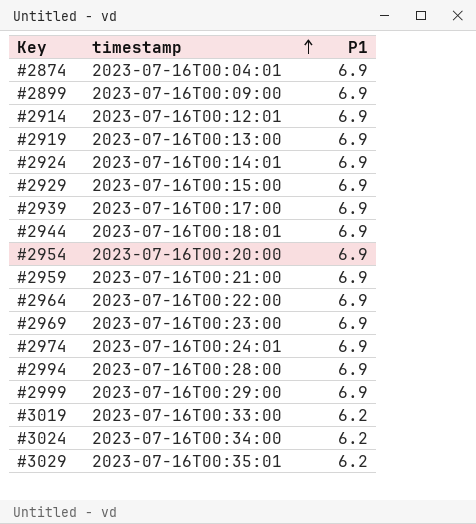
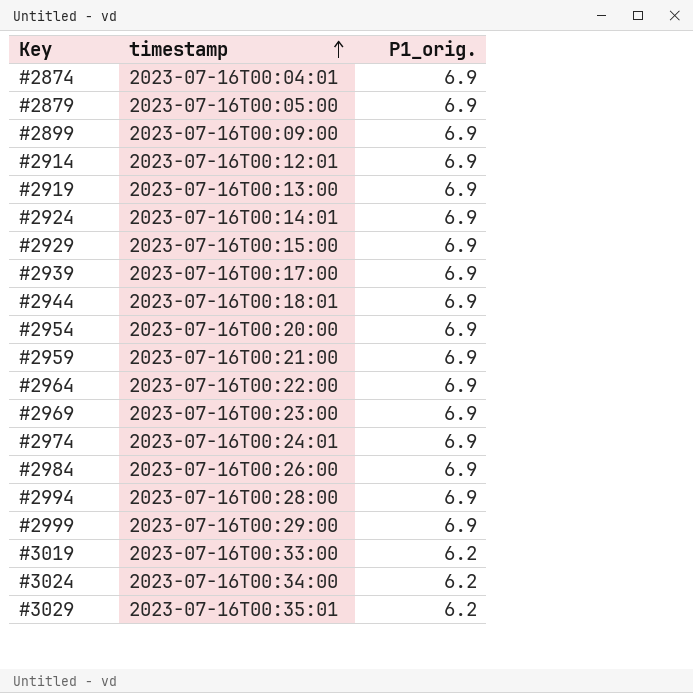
column name: P1 -> P1_orig.
row #2879: none -> 2023-07-16T00:05:00 | 6.9
row #2984: none -> 2023-07-16T00:26:00 | 6.9

